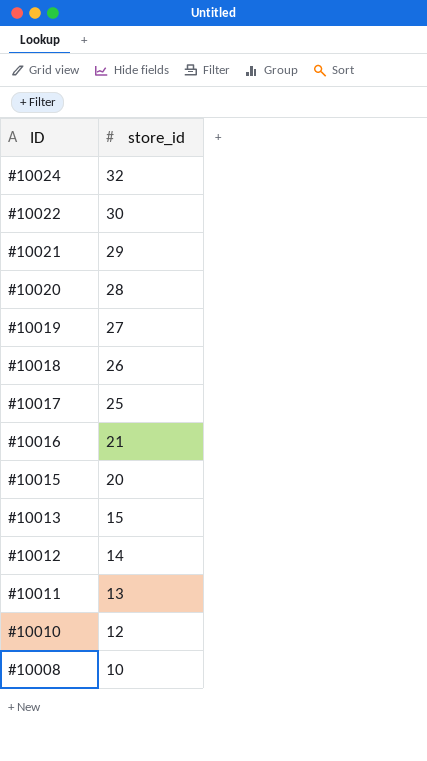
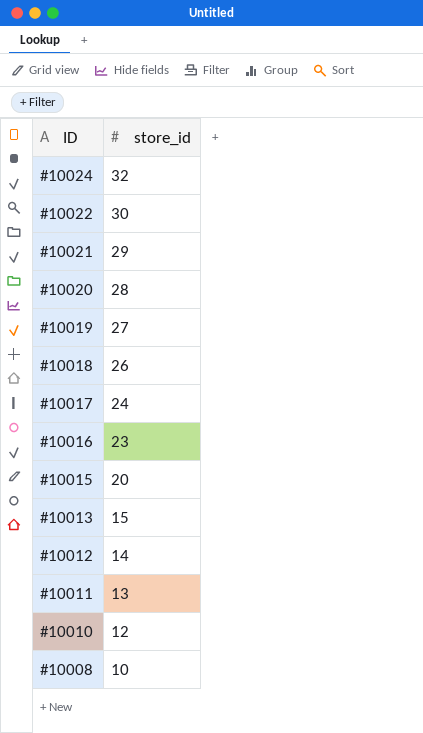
#10017 | store_id: 25 -> 24
#10016 | store_id: 21 -> 23

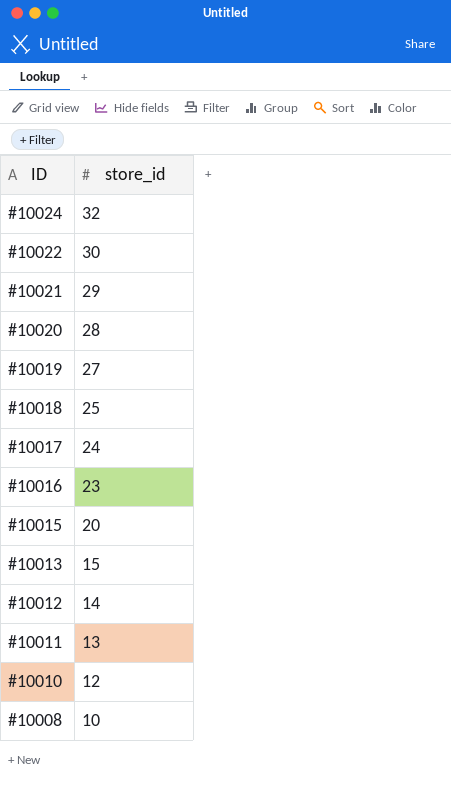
#10018 | store_id: 26 -> 25

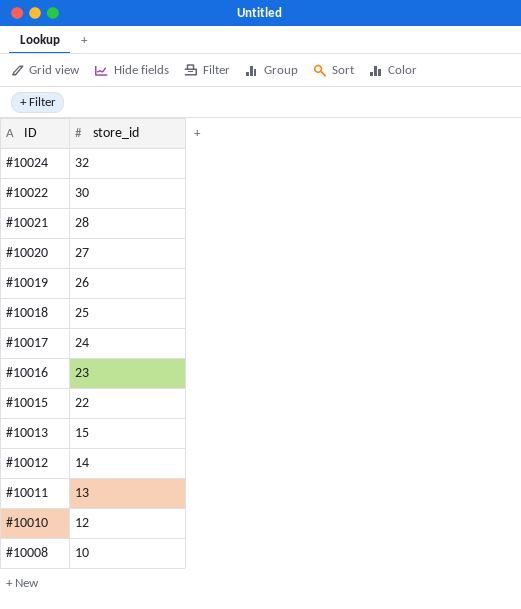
#10021 | store_id: 29 -> 28
#10020 | store_id: 28 -> 27
#10019 | store_id: 27 -> 26
#10015 | store_id: 20 -> 22

